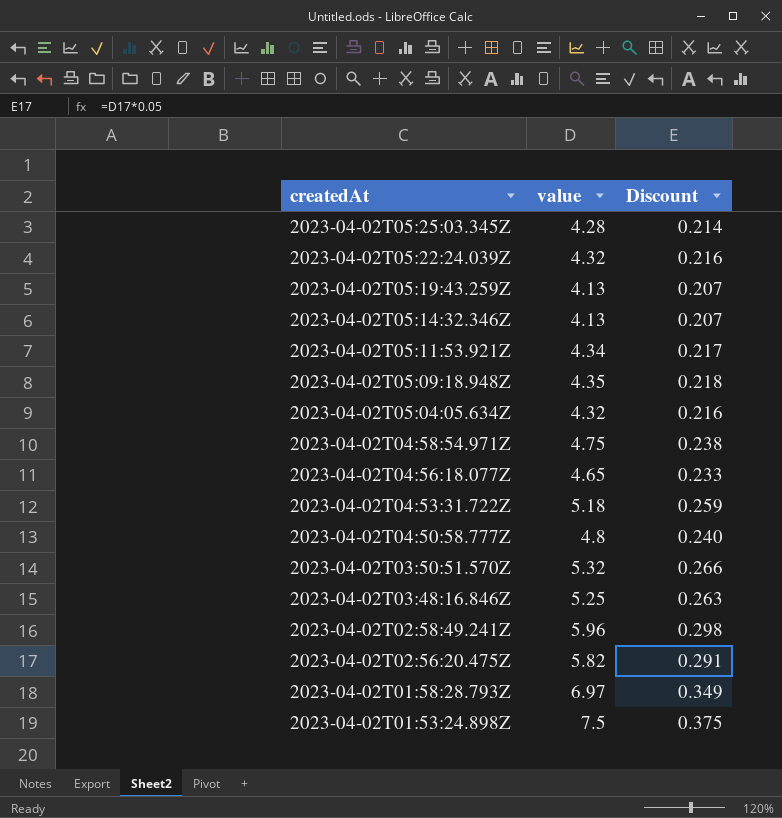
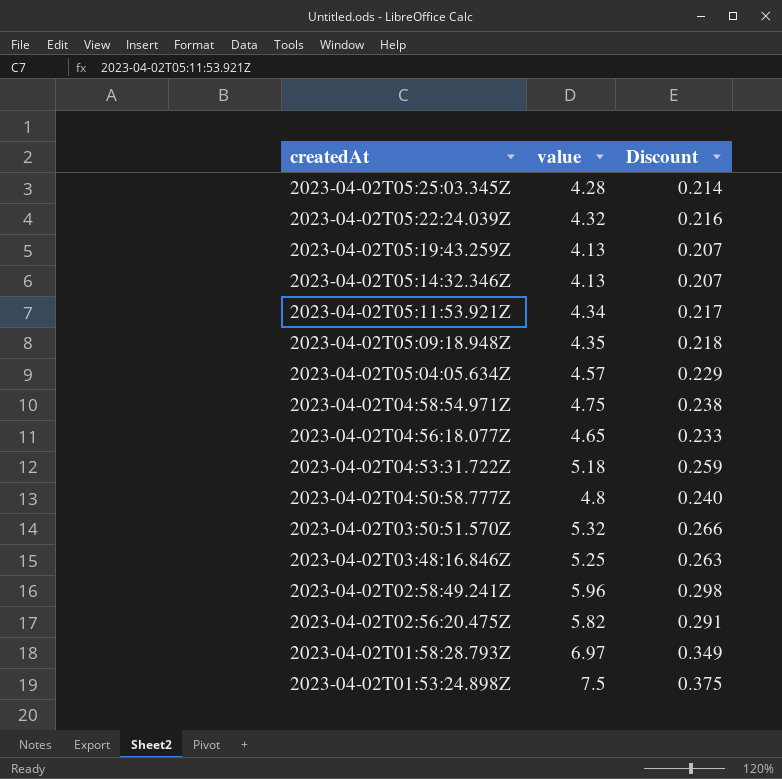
2023-04-02T05:04:05.634Z | value: 4.32 -> 4.57
2023-04-02T05:04:05.634Z | Discount: 0.216 -> 0.229

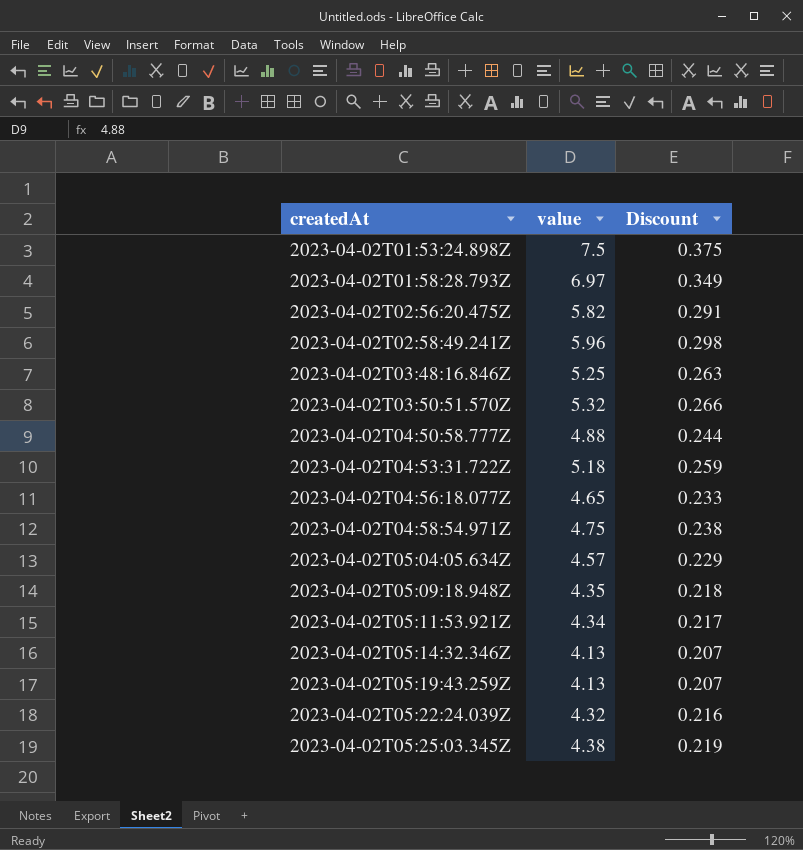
row order: createdAt descending -> createdAt ascending
2023-04-02T04:50:58.777Z | value: 4.8 -> 4.88
2023-04-02T04:50:58.777Z | Discount: 0.240 -> 0.244
2023-04-02T05:25:03.345Z | value: 4.28 -> 4.38
2023-04-02T05:25:03.345Z | Discount: 0.214 -> 0.219

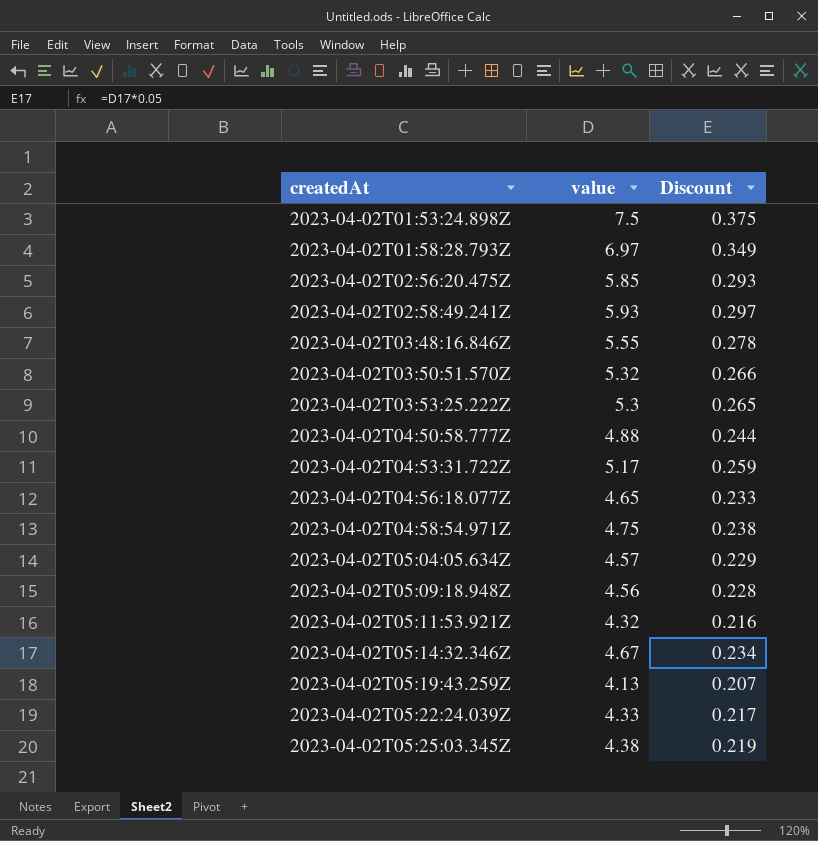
2023-04-02T02:56:20.475Z | value: 5.82 -> 5.85
2023-04-02T02:56:20.475Z | Discount: 0.291 -> 0.293
2023-04-02T02:58:49.241Z | value: 5.96 -> 5.93
2023-04-02T02:58:49.241Z | Discount: 0.298 -> 0.297
2023-04-02T03:48:16.846Z | value: 5.25 -> 5.55
2023-04-02T03:48:16.846Z | Discount: 0.263 -> 0.278
row 2023-04-02T03:53:25.222Z: none -> 5.3 | 0.265
2023-04-02T04:53:31.722Z | value: 5.18 -> 5.17
2023-04-02T05:09:18.948Z | value: 4.35 -> 4.56
2023-04-02T05:09:18.948Z | Discount: 0.218 -> 0.228
2023-04-02T05:11:53.921Z | value: 4.34 -> 4.32
2023-04-02T05:11:53.921Z | Discount: 0.217 -> 0.216
2023-04-02T05:14:32.346Z | value: 4.13 -> 4.67
2023-04-02T05:14:32.346Z | Discount: 0.207 -> 0.234
2023-04-02T05:22:24.039Z | value: 4.32 -> 4.33
2023-04-02T05:22:24.039Z | Discount: 0.216 -> 0.217

